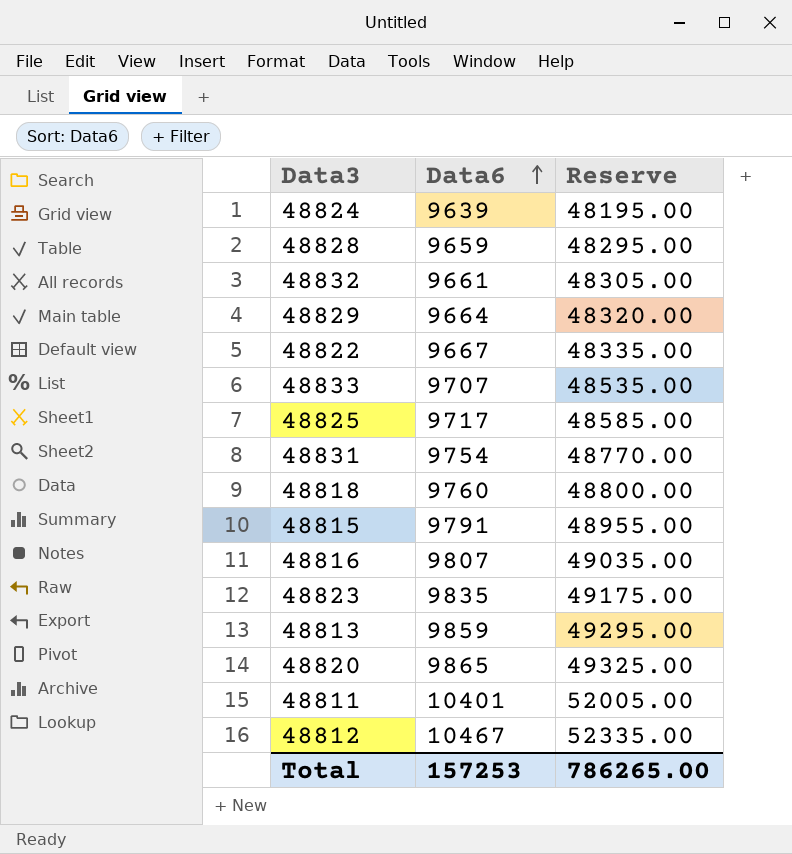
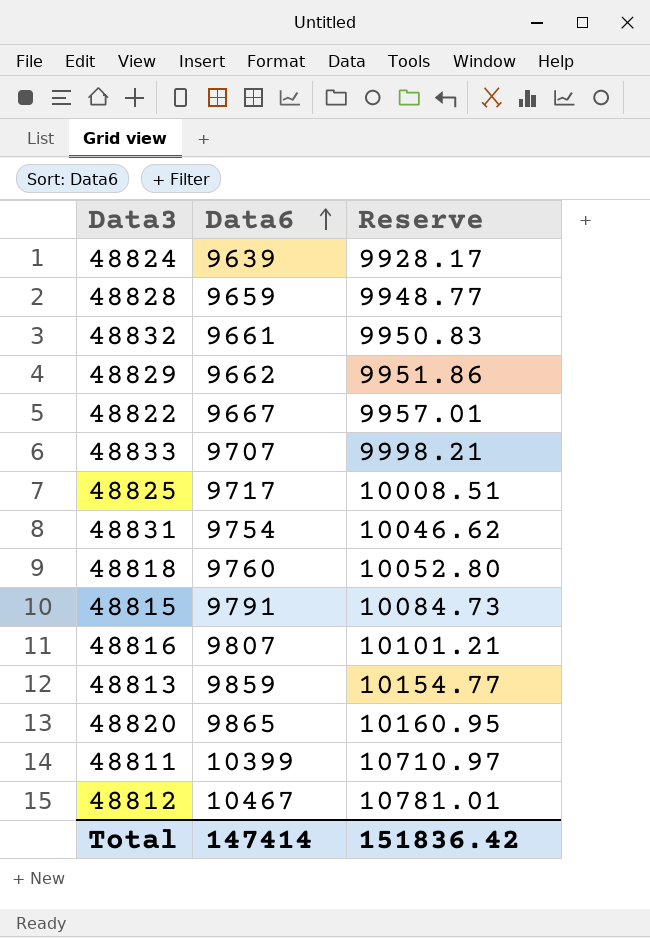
column Reserve | formula: [Data6] * 5 -> [Data6] * 1.03
row 48823: 9835 | 49175.00 -> none
48829 | Data6: 9664 -> 9662
48811 | Data6: 10401 -> 10399
Total | Data6: 157253 -> 147414
Total | Reserve: 786265.00 -> 151836.42

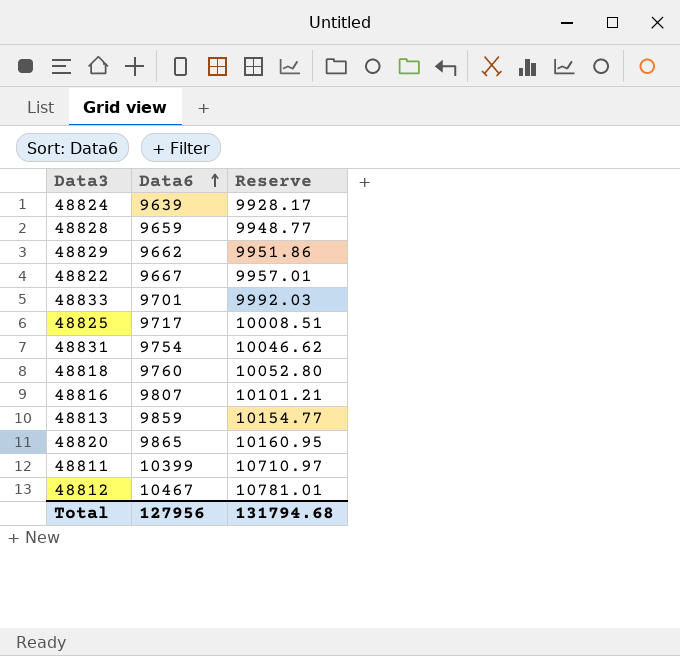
row 48832: 9661 | 9950.83 -> none
row 48815: 9791 | 10084.73 -> none
48833 | Data6: 9707 -> 9701
48833 | Reserve: 9998.21 -> 9992.03
Total | Data6: 147414 -> 127956
Total | Reserve: 151836.42 -> 131794.68

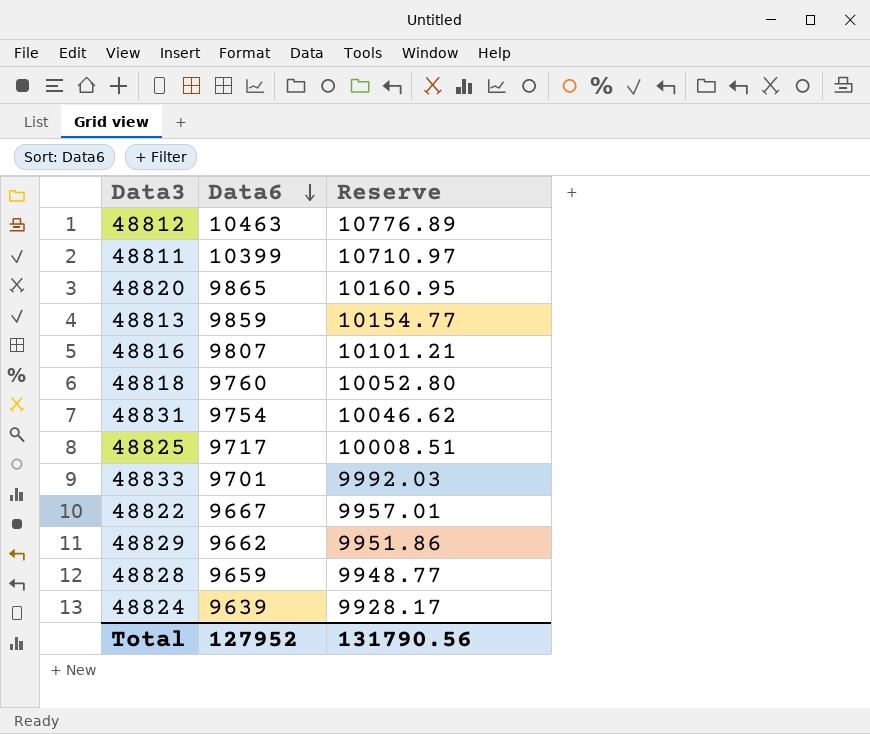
row order: Data6 ascending -> Data6 descending
48812 | Data6: 10467 -> 10463
48812 | Reserve: 10781.01 -> 10776.89
Total | Data6: 127956 -> 127952
Total | Reserve: 131794.68 -> 131790.56

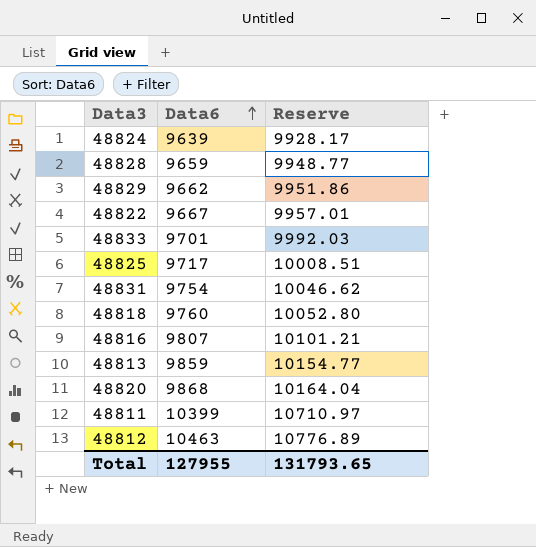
row order: Data6 descending -> Data6 ascending
48820 | Data6: 9865 -> 9868
48820 | Reserve: 10160.95 -> 10164.04
Total | Data6: 127952 -> 127955
Total | Reserve: 131790.56 -> 131793.65

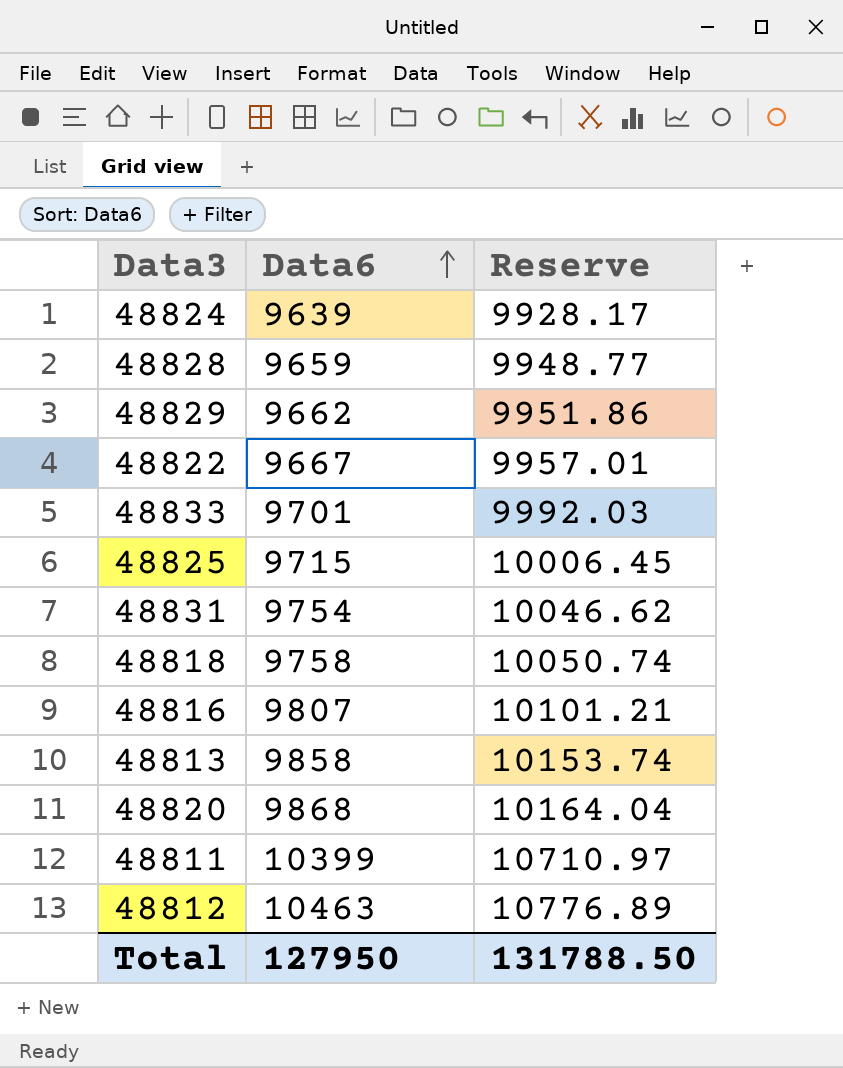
48825 | Data6: 9717 -> 9715
48825 | Reserve: 10008.51 -> 10006.45
48818 | Data6: 9760 -> 9758
48818 | Reserve: 10052.80 -> 10050.74
48813 | Data6: 9859 -> 9858
48813 | Reserve: 10154.77 -> 10153.74
Total | Data6: 127955 -> 127950
Total | Reserve: 131793.65 -> 131788.50

